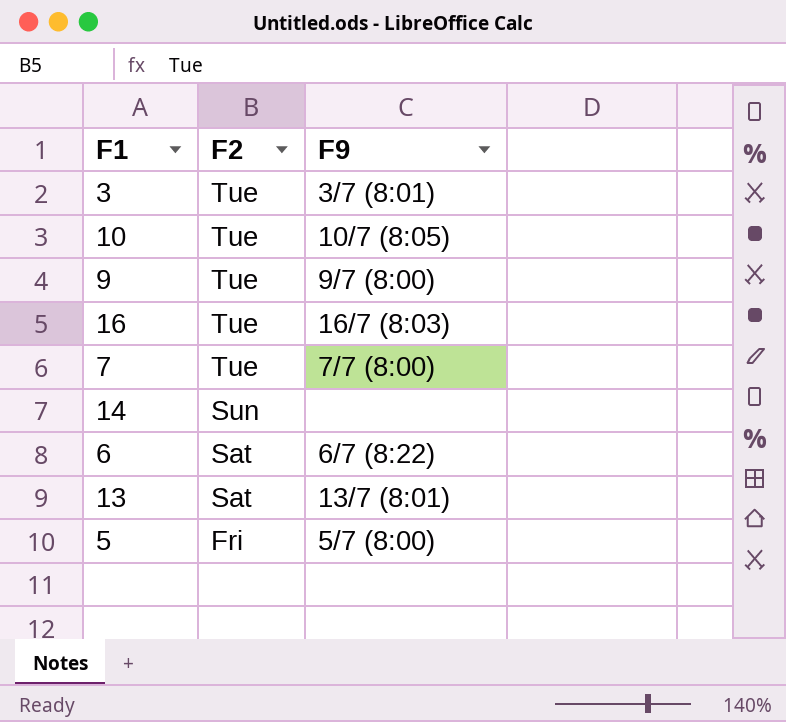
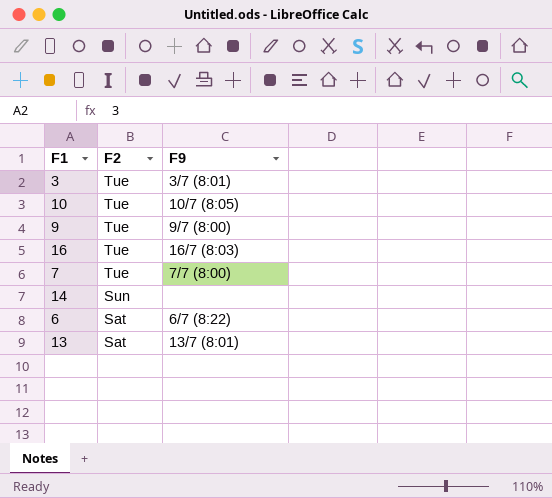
row 5: Fri | 5/7 (8:00) -> none

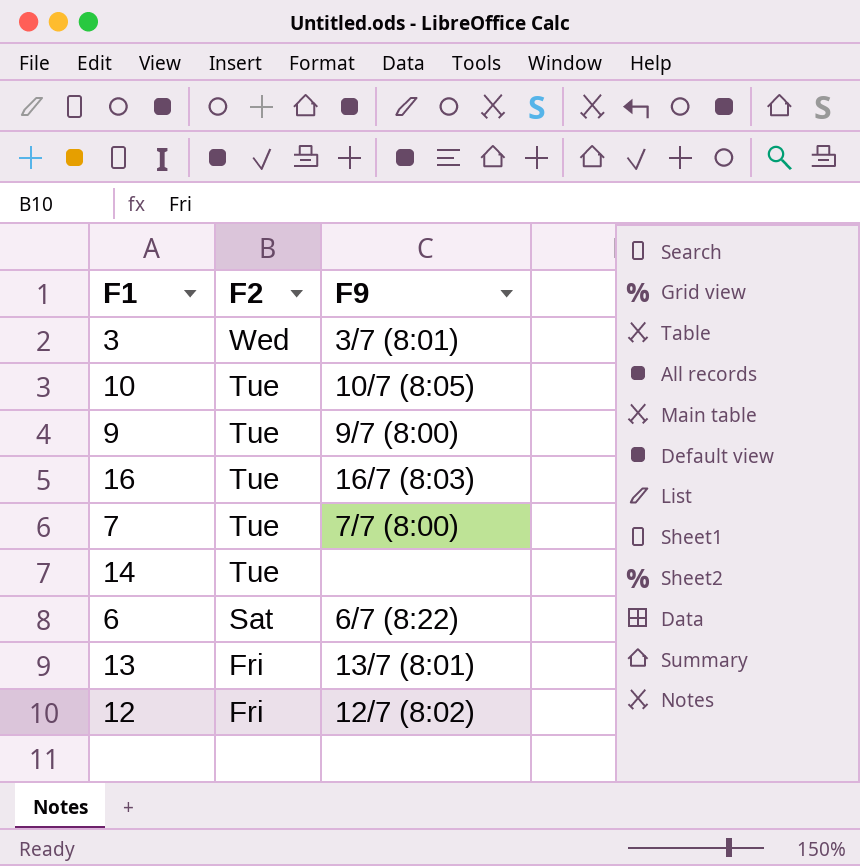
3 | F2: Tue -> Wed
14 | F2: Sun -> Tue
13 | F2: Sat -> Fri
row 12: none -> Fri | 12/7 (8:02)

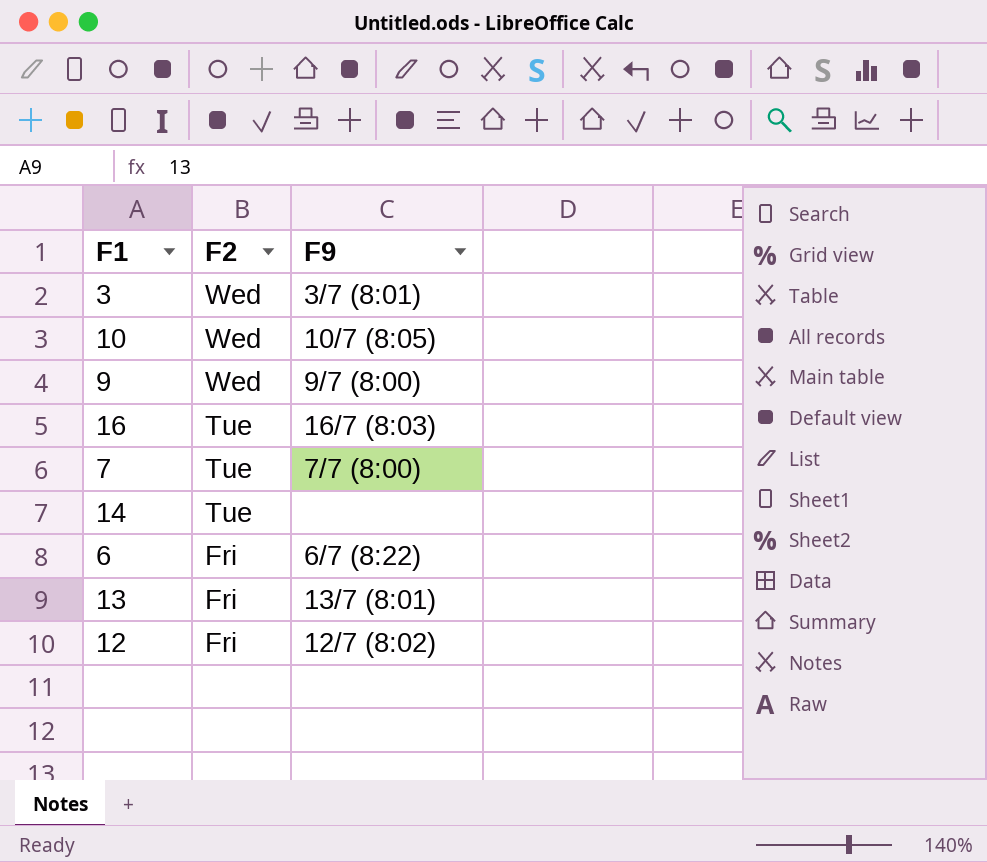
10 | F2: Tue -> Wed
9 | F2: Tue -> Wed
6 | F2: Sat -> Fri

